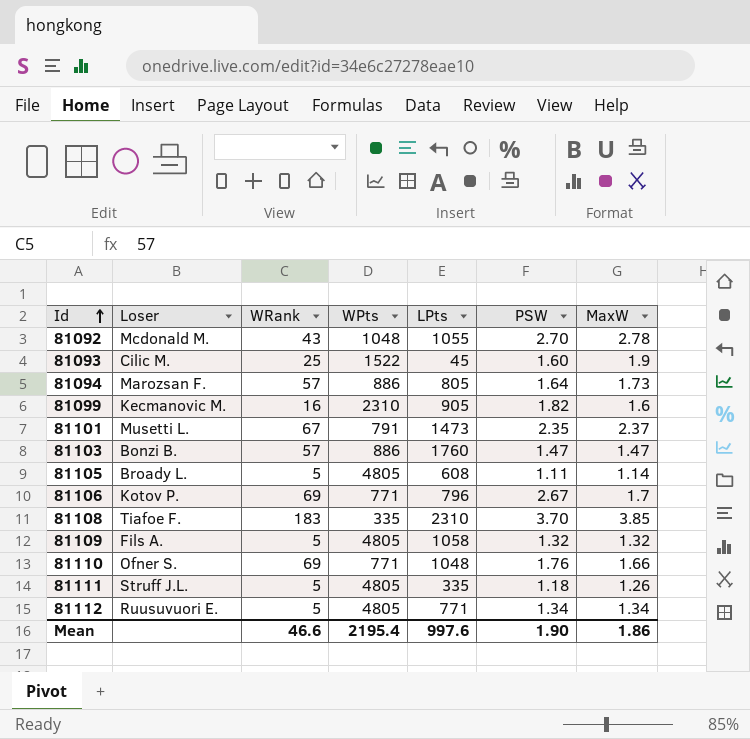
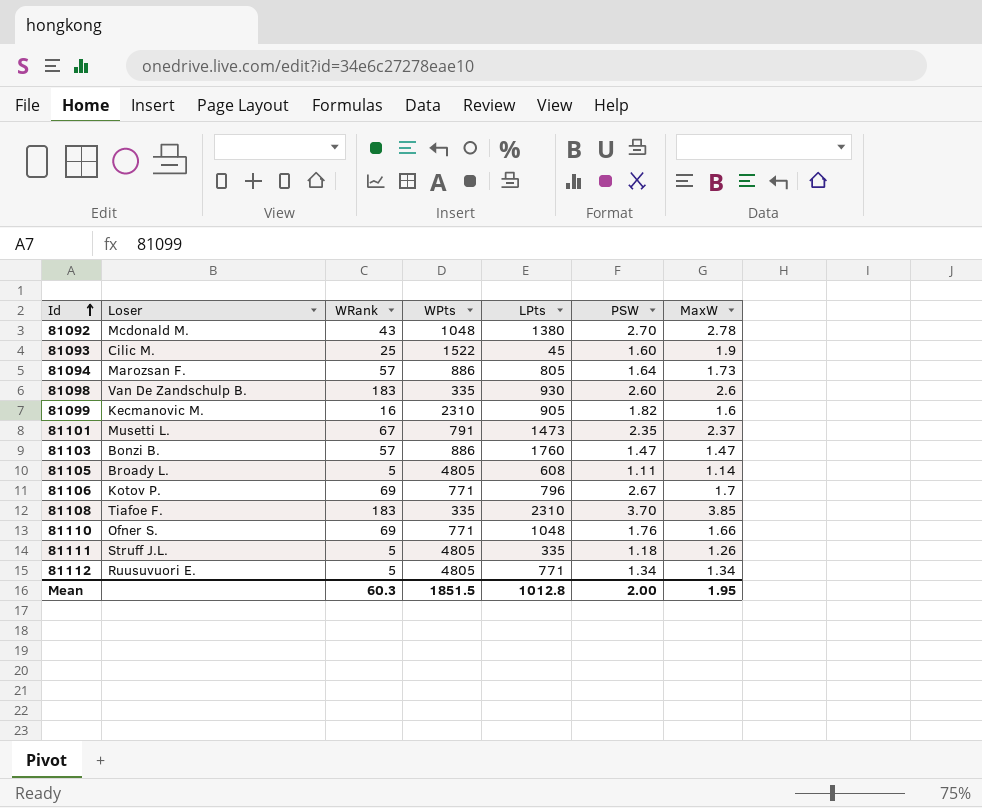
row 81109: Fils A. | 5 | 4805 | 1058 | 1.32 | 1.32 -> none
81092 | LPts: 1055 -> 1380
row 81098: none -> Van De Zandschulp B. | 183 | 335 | 930 | 2.60 | 2.6
Mean | WRank: 46.6 -> 60.3
Mean | WPts: 2195.4 -> 1851.5
Mean | LPts: 997.6 -> 1012.8
Mean | PSW: 1.90 -> 2.00
Mean | MaxW: 1.86 -> 1.95

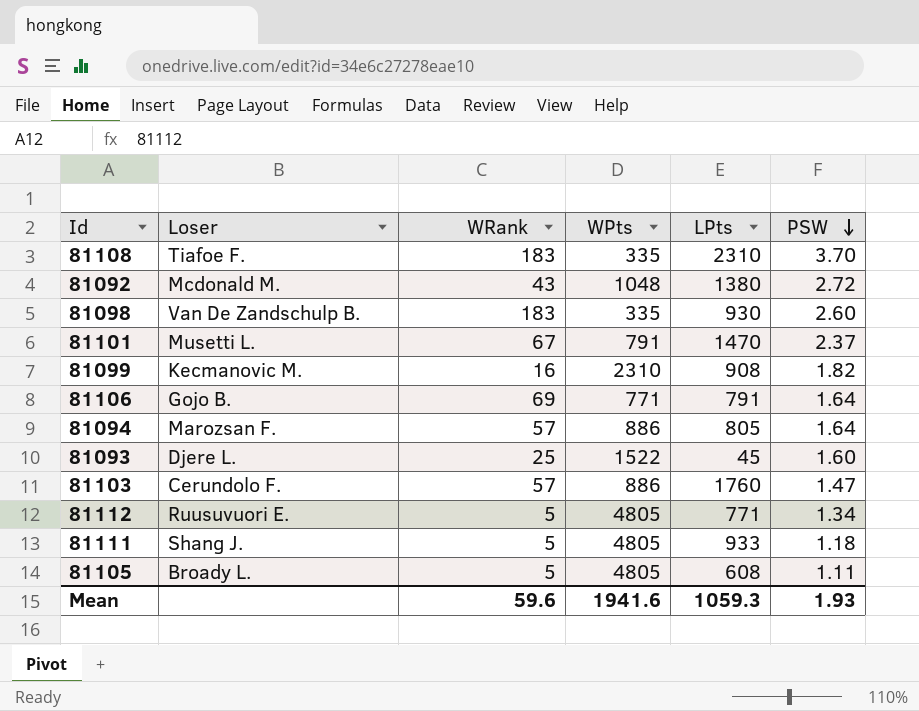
row order: Id ascending -> PSW descending
column MaxW | position: 7 -> none
row 81110: Ofner S. | 69 | 771 | 1048 | 1.76 | 1.66 -> none
81092 | PSW: 2.70 -> 2.72
81101 | LPts: 1473 -> 1470
81101 | PSW: 2.35 -> 2.37
81099 | LPts: 905 -> 908
81106 | Loser: Kotov P. -> Gojo B.
81106 | LPts: 796 -> 791
81106 | PSW: 2.67 -> 1.64
81093 | Loser: Cilic M. -> Djere L.
81103 | Loser: Bonzi B. -> Cerundolo F.
81111 | Loser: Struff J.L. -> Shang J.
81111 | LPts: 335 -> 933
Mean | WRank: 60.3 -> 59.6
Mean | WPts: 1851.5 -> 1941.6
Mean | LPts: 1012.8 -> 1059.3
Mean | PSW: 2.00 -> 1.93

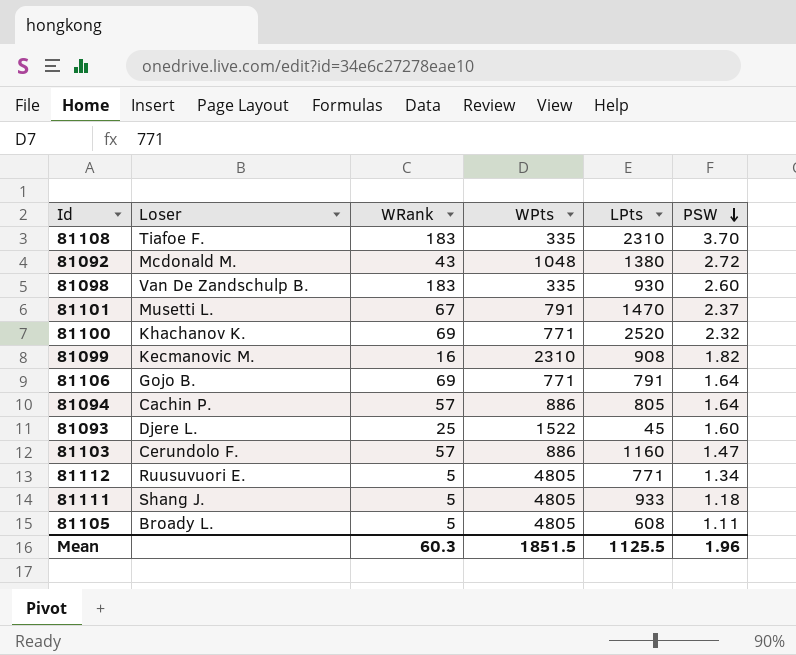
row 81100: none -> Khachanov K. | 69 | 771 | 2520 | 2.32
81094 | Loser: Marozsan F. -> Cachin P.
81103 | LPts: 1760 -> 1160
Mean | WRank: 59.6 -> 60.3
Mean | WPts: 1941.6 -> 1851.5
Mean | LPts: 1059.3 -> 1125.5
Mean | PSW: 1.93 -> 1.96

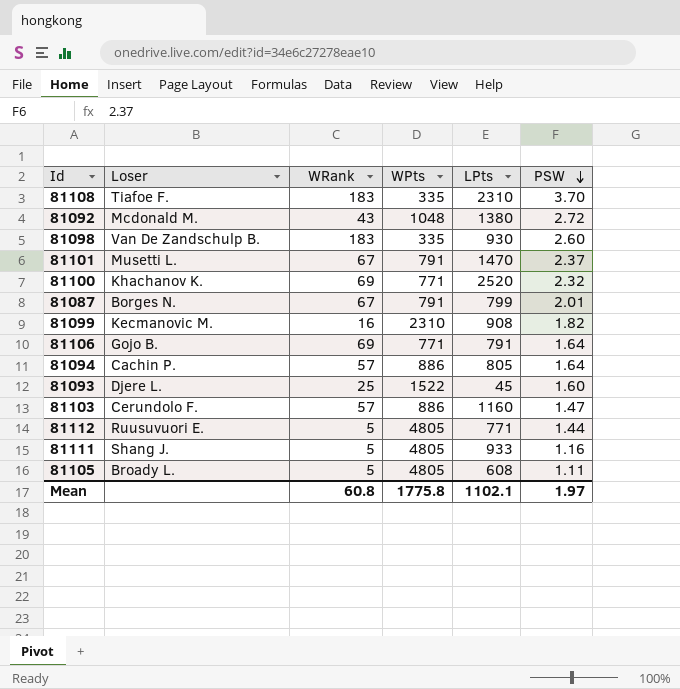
row 81087: none -> Borges N. | 67 | 791 | 799 | 2.01
81112 | PSW: 1.34 -> 1.44
81111 | PSW: 1.18 -> 1.16
Mean | WRank: 60.3 -> 60.8
Mean | WPts: 1851.5 -> 1775.8
Mean | LPts: 1125.5 -> 1102.1
Mean | PSW: 1.96 -> 1.97

